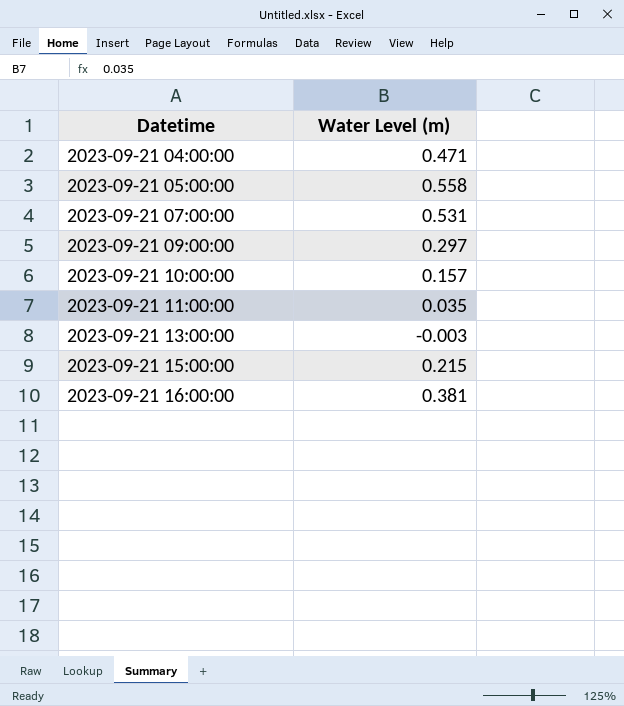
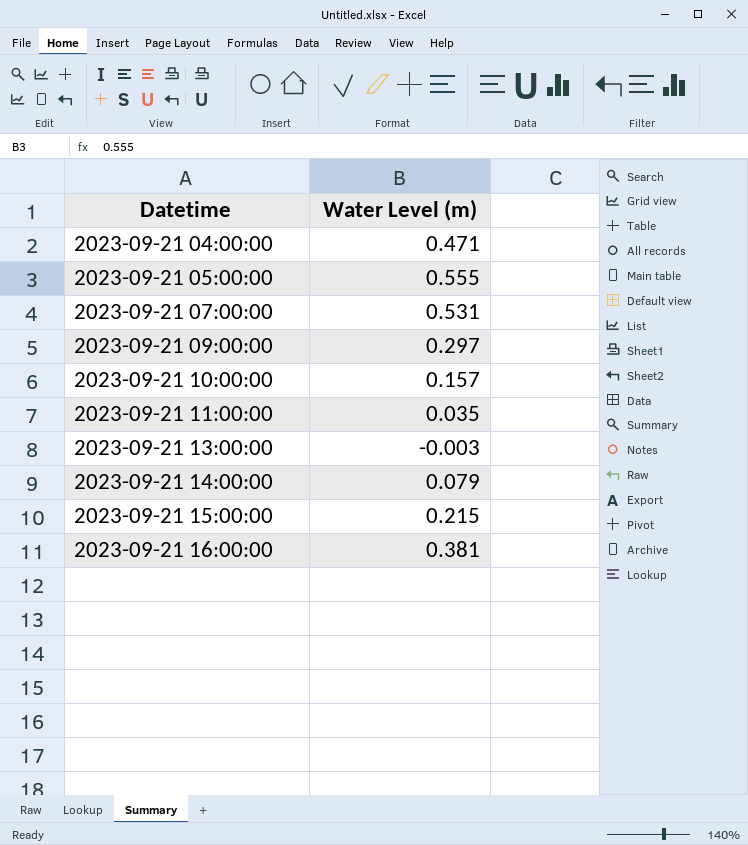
2023-09-21 05:00:00 | Water Level (m): 0.558 -> 0.555
row 2023-09-21 14:00:00: none -> 0.079

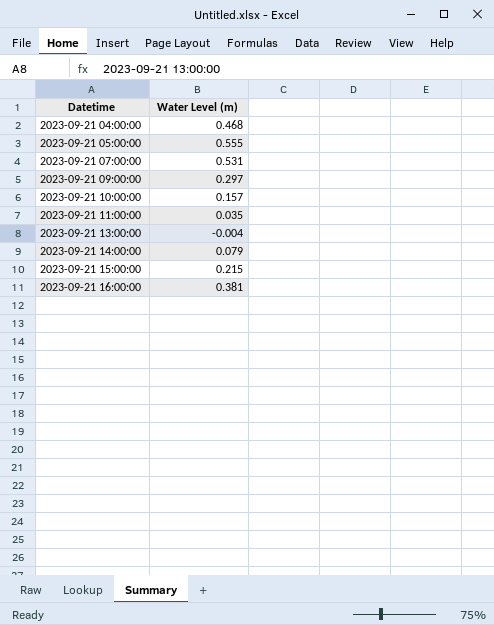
2023-09-21 04:00:00 | Water Level (m): 0.471 -> 0.468
2023-09-21 13:00:00 | Water Level (m): -0.003 -> -0.004

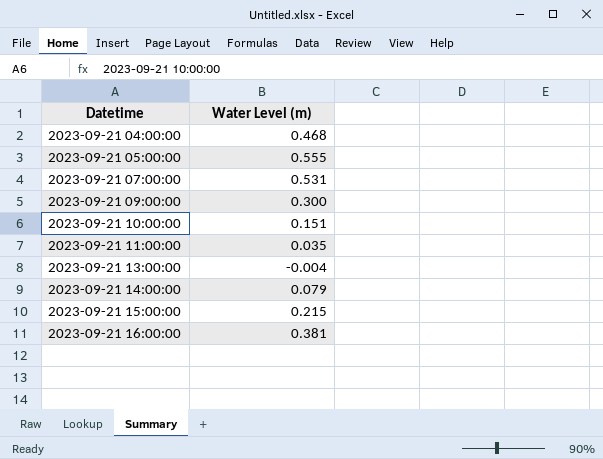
2023-09-21 09:00:00 | Water Level (m): 0.297 -> 0.300
2023-09-21 10:00:00 | Water Level (m): 0.157 -> 0.151

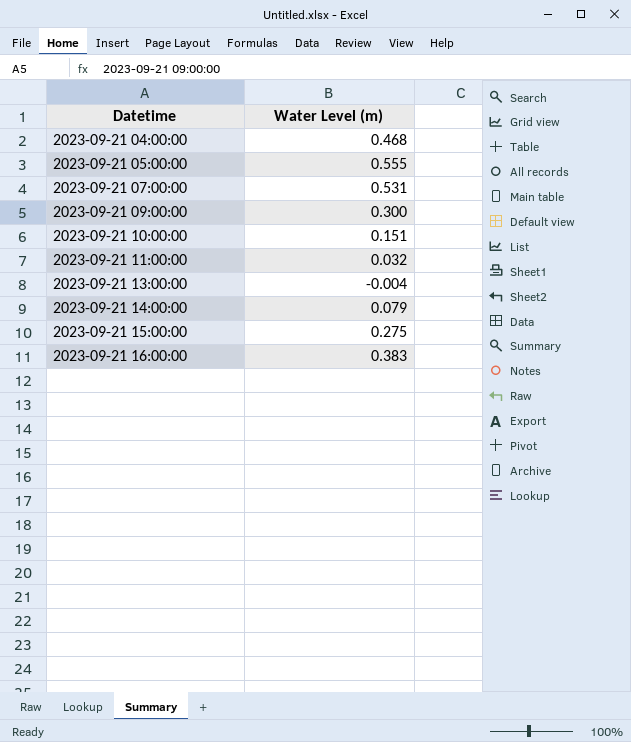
2023-09-21 11:00:00 | Water Level (m): 0.035 -> 0.032
2023-09-21 15:00:00 | Water Level (m): 0.215 -> 0.275
2023-09-21 16:00:00 | Water Level (m): 0.381 -> 0.383

